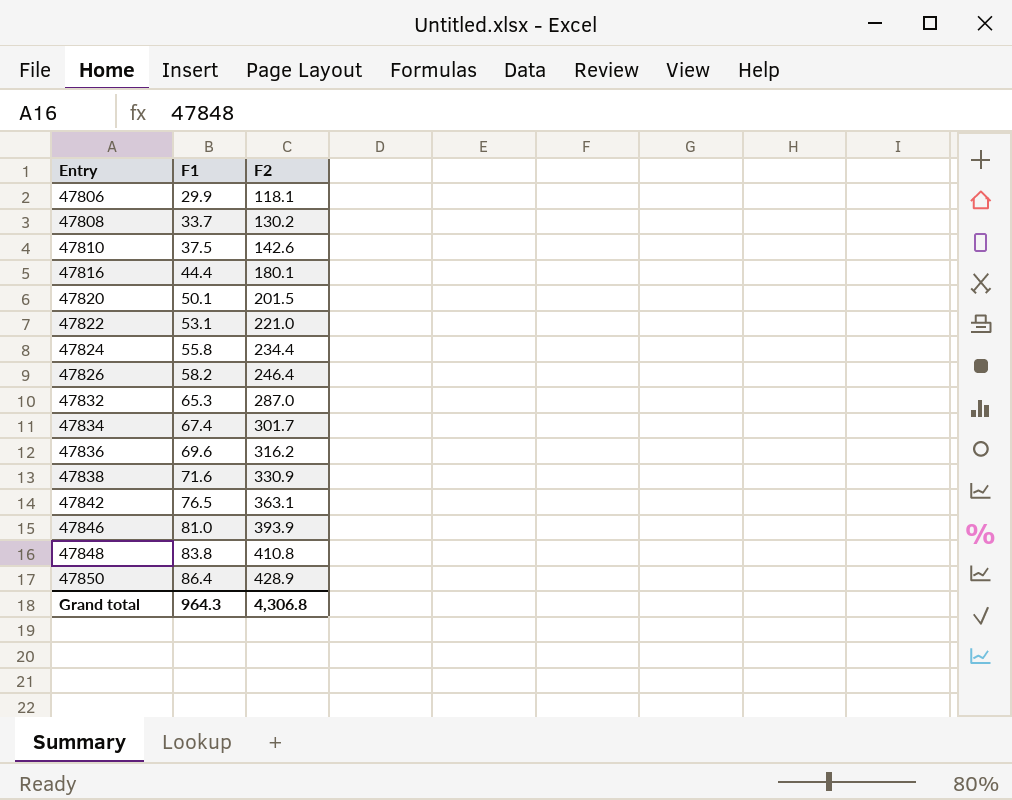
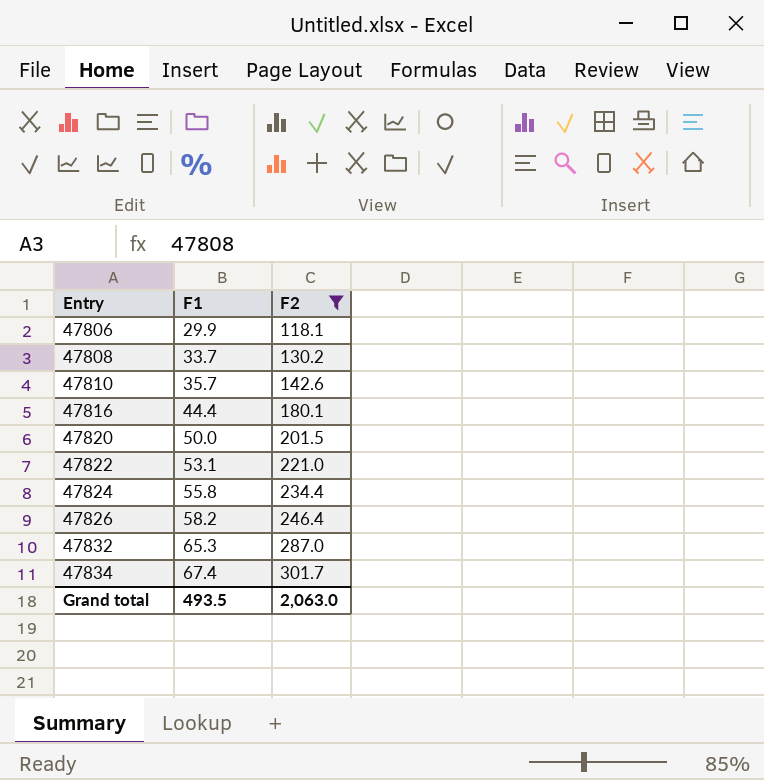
filter: none -> F2 <= 301.7
47810 | F1: 37.5 -> 35.7
47820 | F1: 50.1 -> 50.0
Grand total | F1: 964.3 -> 493.5
Grand total | F2: 4,306.8 -> 2,063.0

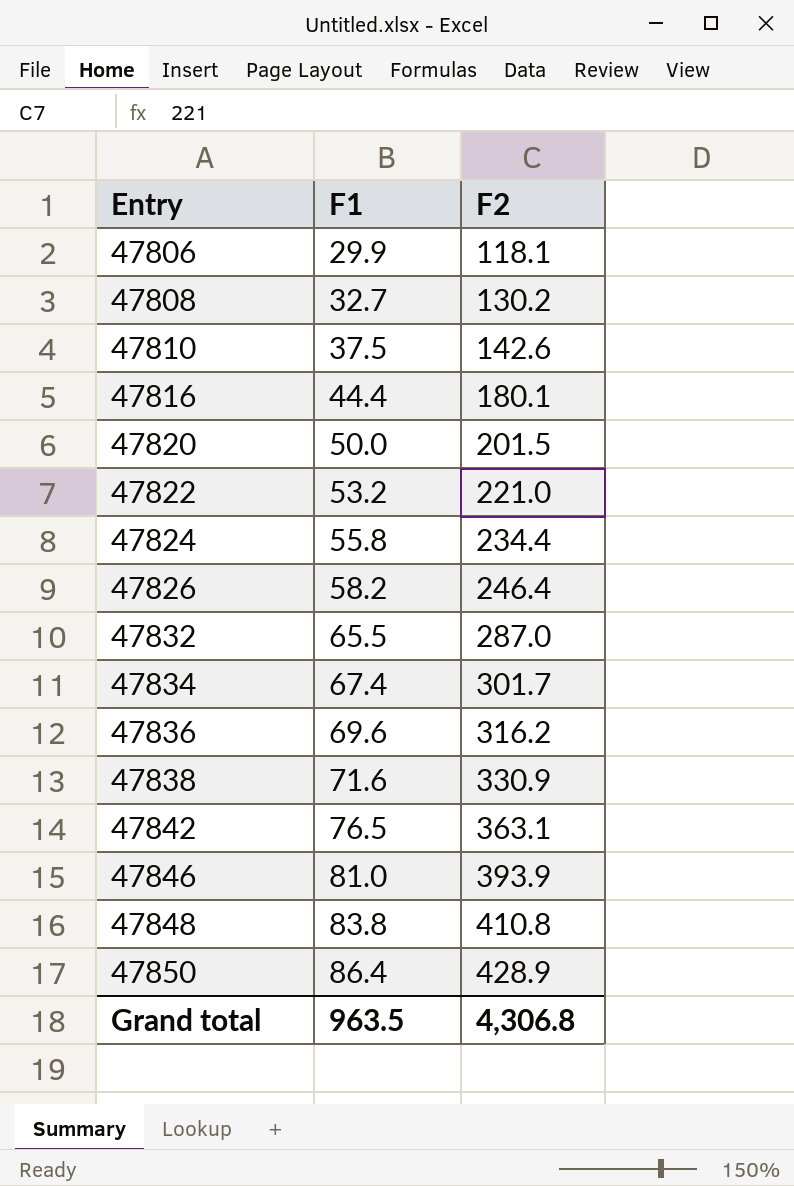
filter: F2 <= 301.7 -> none
47808 | F1: 33.7 -> 32.7
47810 | F1: 35.7 -> 37.5
47822 | F1: 53.1 -> 53.2
47832 | F1: 65.3 -> 65.5
Grand total | F1: 493.5 -> 963.5
Grand total | F2: 2,063.0 -> 4,306.8

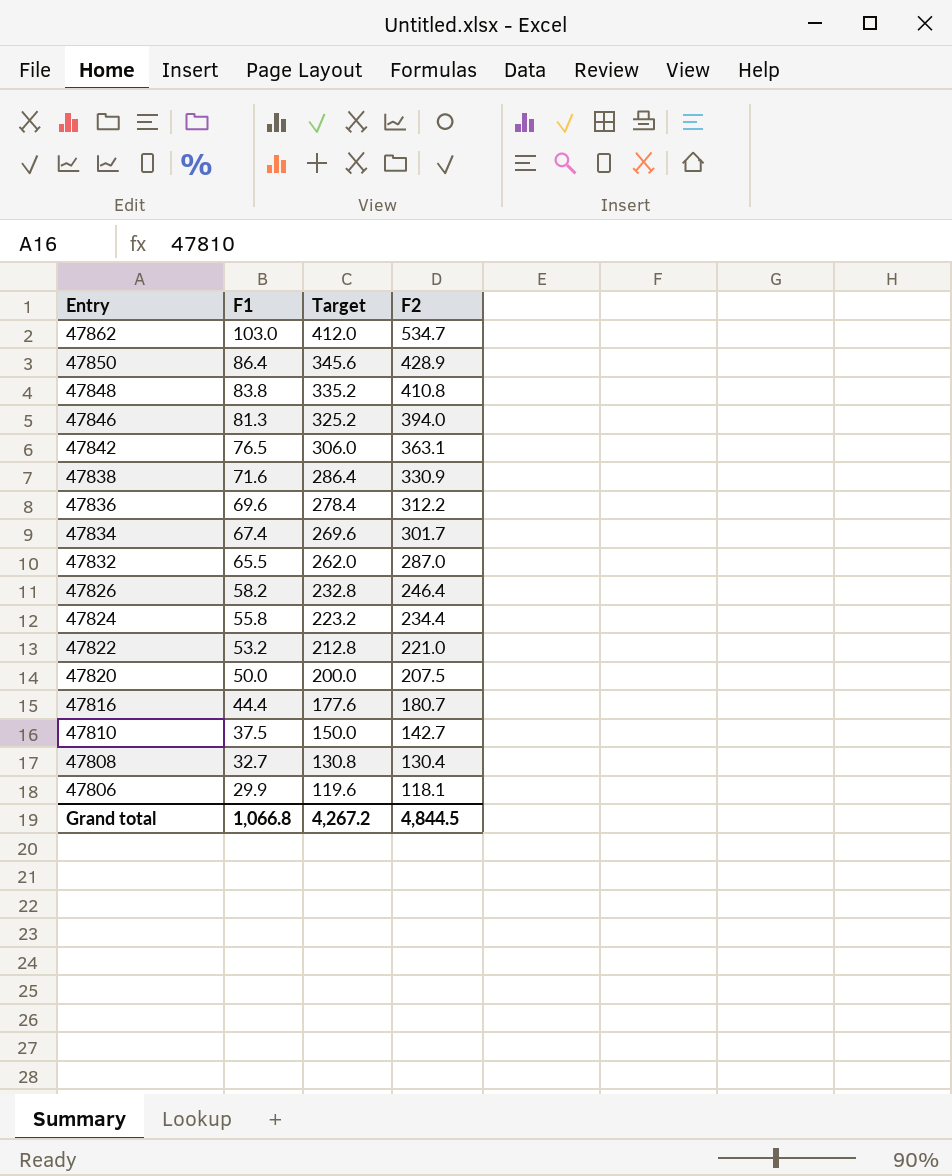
row order: Entry ascending -> Entry descending
column Target | formula: none -> [F1] * 4
row 47862: none -> 103.0 | 412.0 | 534.7
47846 | F1: 81.0 -> 81.3
47846 | F2: 393.9 -> 394.0
47836 | F2: 316.2 -> 312.2
47820 | F2: 201.5 -> 207.5
47816 | F2: 180.1 -> 180.7
47810 | F2: 142.6 -> 142.7
47808 | F2: 130.2 -> 130.4
Grand total | F1: 963.5 -> 1,066.8
Grand total | F2: 4,306.8 -> 4,844.5

